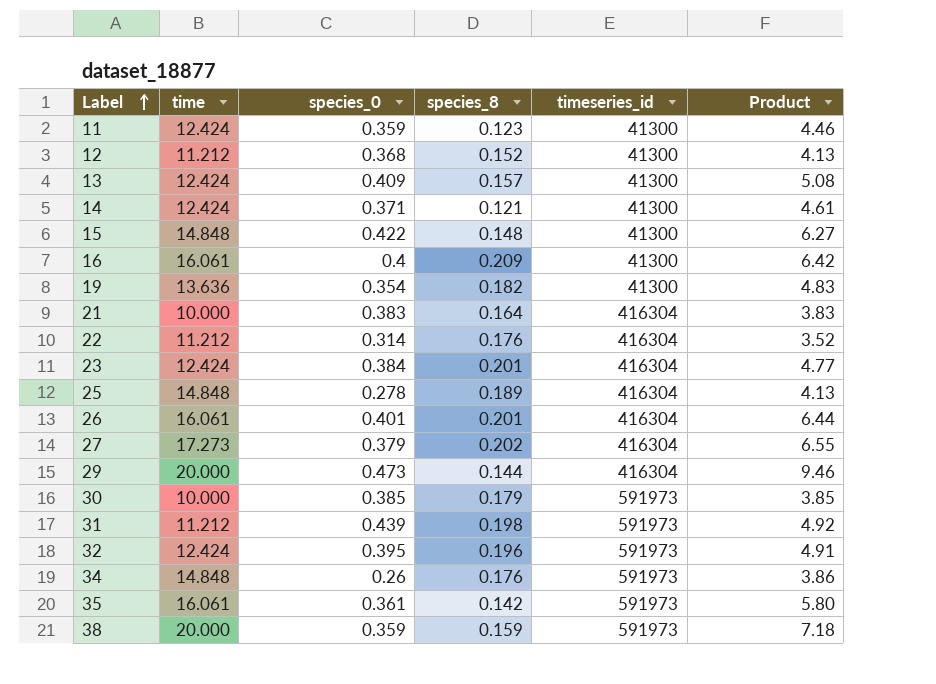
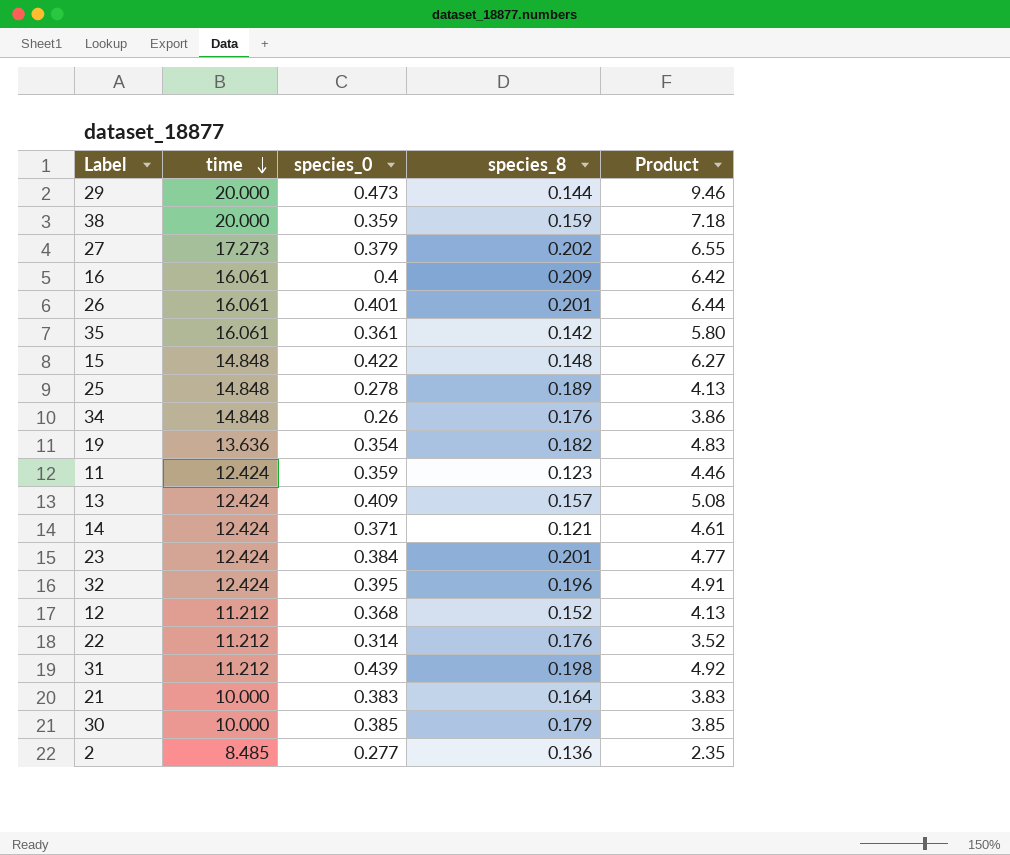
row order: Label ascending -> time descending
column timeseries_id | position: 5 -> none
row 2: none -> 8.485 | 0.277 | 0.136 | 2.35

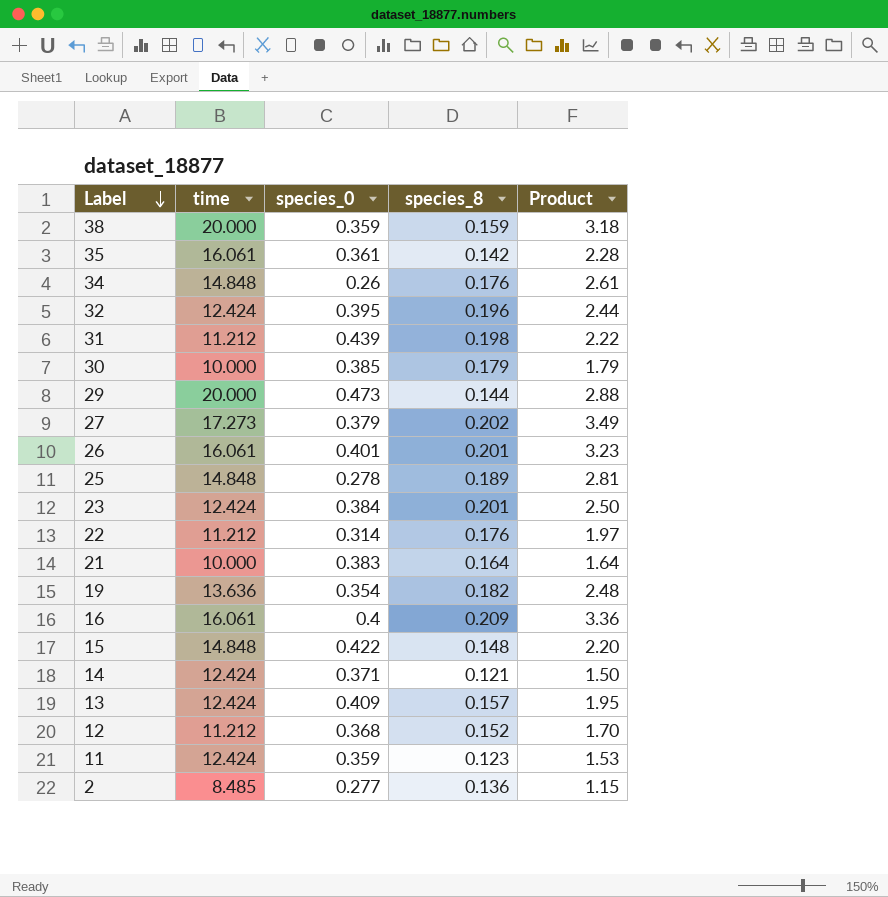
row order: time descending -> Label descending
column Product | formula: [time] * [species_0] -> [time] * [species_8]

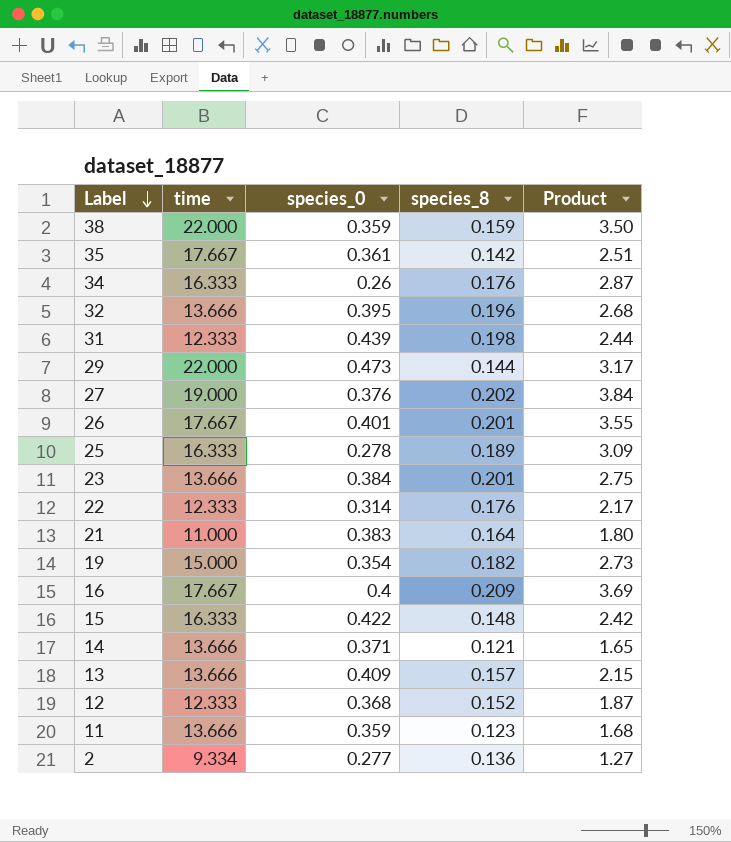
row 30: 10.000 | 0.385 | 0.179 | 1.79 -> none
38 | time: 20.000 -> 22.000
38 | Product: 3.18 -> 3.50
35 | time: 16.061 -> 17.667
35 | Product: 2.28 -> 2.51
34 | time: 14.848 -> 16.333
34 | Product: 2.61 -> 2.87
32 | time: 12.424 -> 13.666
32 | Product: 2.44 -> 2.68
31 | time: 11.212 -> 12.333
31 | Product: 2.22 -> 2.44
29 | time: 20.000 -> 22.000
29 | Product: 2.88 -> 3.17
27 | time: 17.273 -> 19.000
27 | species_0: 0.379 -> 0.376
27 | Product: 3.49 -> 3.84
26 | time: 16.061 -> 17.667
26 | Product: 3.23 -> 3.55
25 | time: 14.848 -> 16.333
25 | Product: 2.81 -> 3.09
23 | time: 12.424 -> 13.666
23 | Product: 2.50 -> 2.75
22 | time: 11.212 -> 12.333
22 | Product: 1.97 -> 2.17
21 | time: 10.000 -> 11.000
21 | Product: 1.64 -> 1.80
19 | time: 13.636 -> 15.000
19 | Product: 2.48 -> 2.73
16 | time: 16.061 -> 17.667
16 | Product: 3.36 -> 3.69
15 | time: 14.848 -> 16.333
15 | Product: 2.20 -> 2.42
14 | time: 12.424 -> 13.666
14 | Product: 1.50 -> 1.65
13 | time: 12.424 -> 13.666
13 | Product: 1.95 -> 2.15
12 | time: 11.212 -> 12.333
12 | Product: 1.70 -> 1.87
11 | time: 12.424 -> 13.666
11 | Product: 1.53 -> 1.68
2 | time: 8.485 -> 9.334
2 | Product: 1.15 -> 1.27

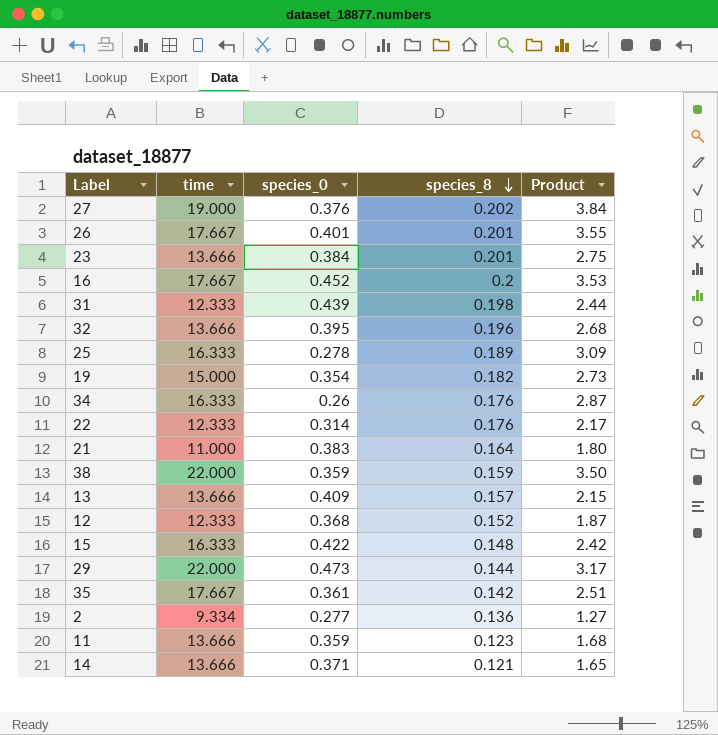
row order: Label descending -> species_8 descending
16 | species_0: 0.4 -> 0.452
16 | species_8: 0.209 -> 0.2
16 | Product: 3.69 -> 3.53

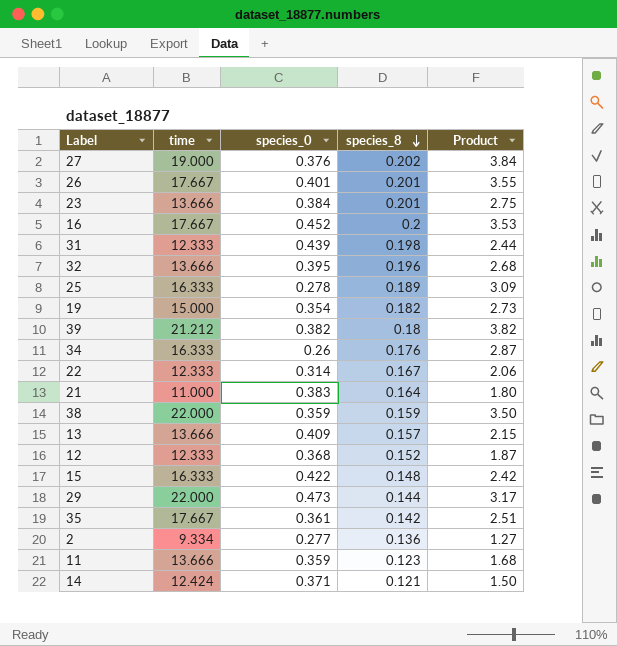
row 39: none -> 21.212 | 0.382 | 0.18 | 3.82
22 | species_8: 0.176 -> 0.167
22 | Product: 2.17 -> 2.06
14 | time: 13.666 -> 12.424
14 | Product: 1.65 -> 1.50

